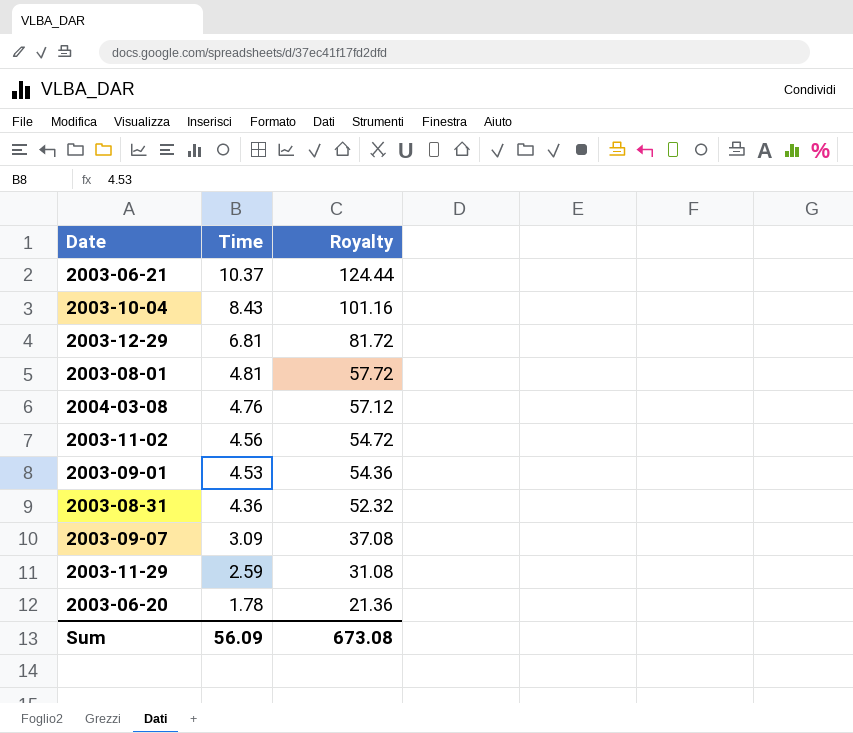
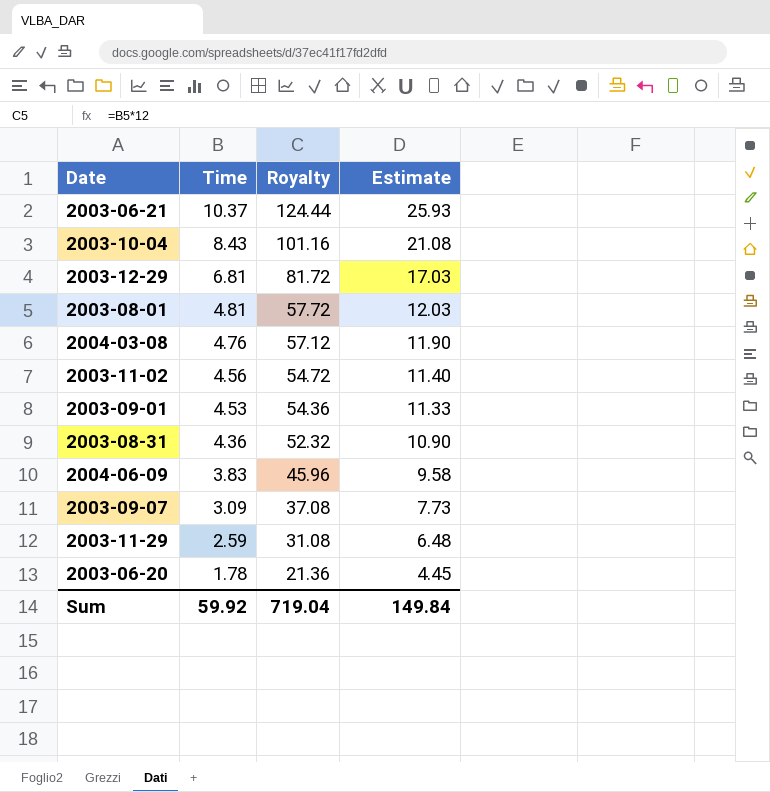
column Estimate | formula: none -> [Time] * 2.5
row 2004-06-09: none -> 3.83 | 45.96 | 9.58
Sum | Time: 56.09 -> 59.92
Sum | Royalty: 673.08 -> 719.04

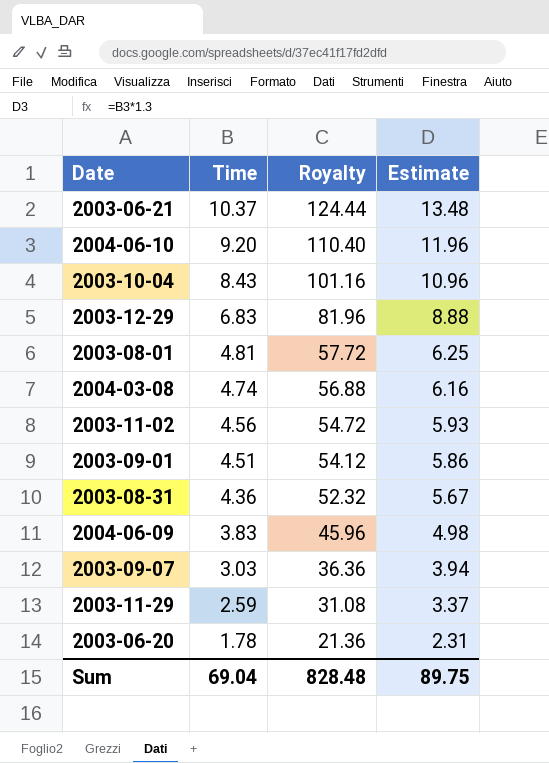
column Estimate | formula: [Time] * 2.5 -> [Time] * 1.3
row 2004-06-10: none -> 9.20 | 110.40 | 11.96
2003-12-29 | Time: 6.81 -> 6.83
2003-12-29 | Royalty: 81.72 -> 81.96
2004-03-08 | Time: 4.76 -> 4.74
2004-03-08 | Royalty: 57.12 -> 56.88
2003-09-01 | Time: 4.53 -> 4.51
2003-09-01 | Royalty: 54.36 -> 54.12
2003-09-07 | Time: 3.09 -> 3.03
2003-09-07 | Royalty: 37.08 -> 36.36
Sum | Time: 59.92 -> 69.04
Sum | Royalty: 719.04 -> 828.48
Sum | Estimate: 149.84 -> 89.75

